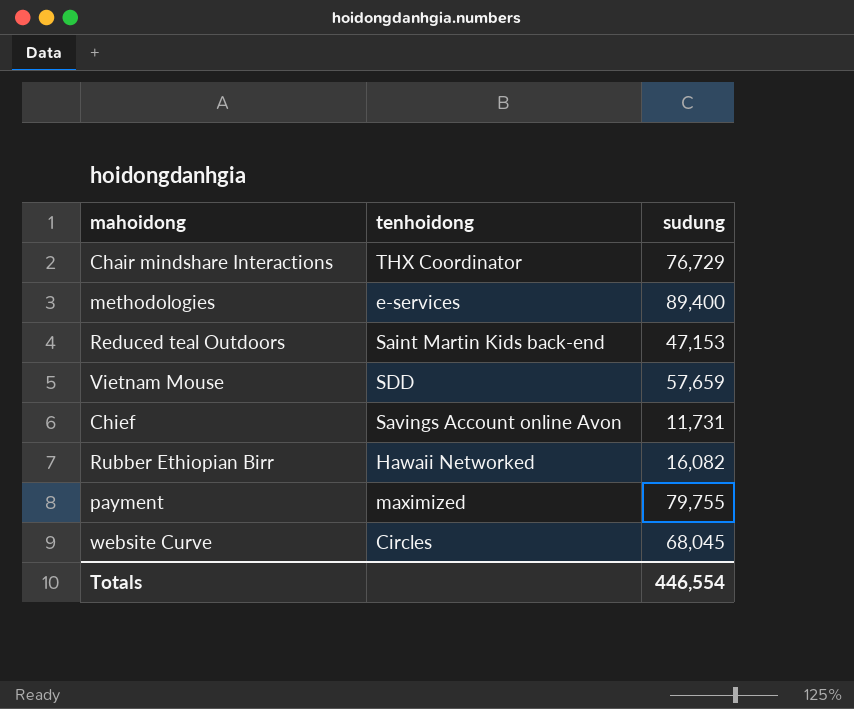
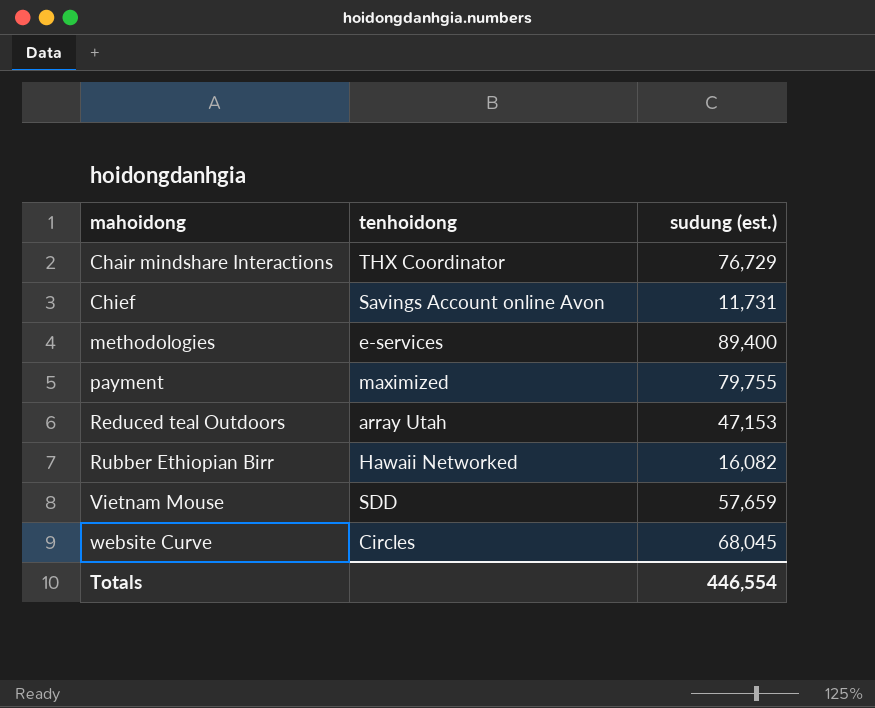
row order: none -> mahoidong ascending
column name: sudung -> sudung (est.)
Reduced teal Outdoors | tenhoidong: Saint Martin Kids back-end -> array Utah

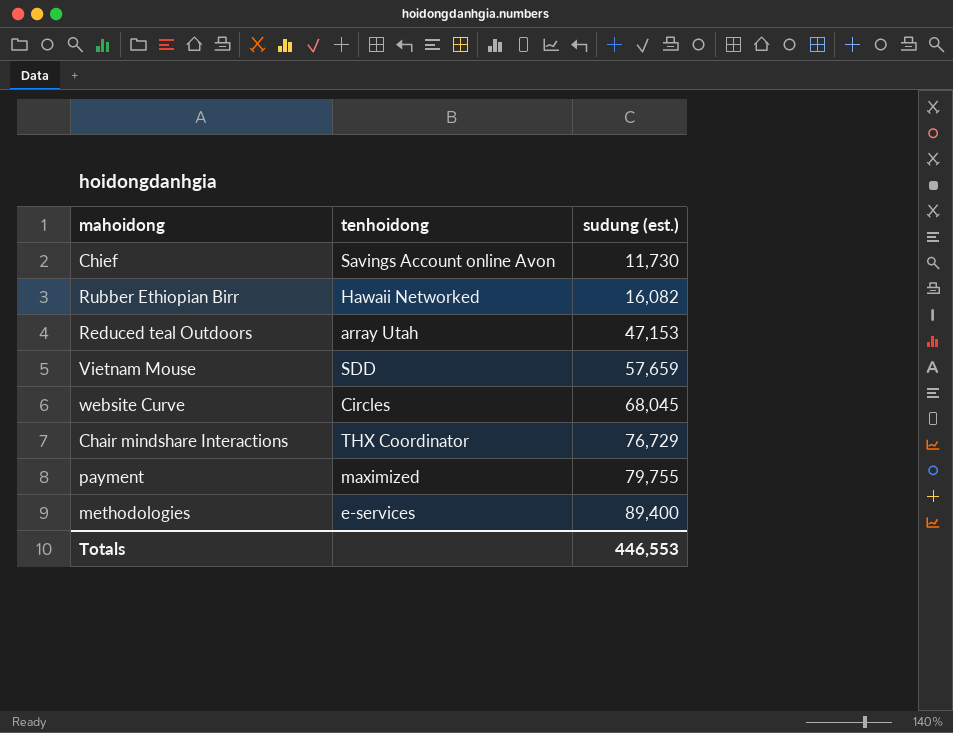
row order: mahoidong ascending -> sudung (est.) ascending
Chief | sudung (est.): 11,731 -> 11,730
Totals | sudung (est.): 446,554 -> 446,553

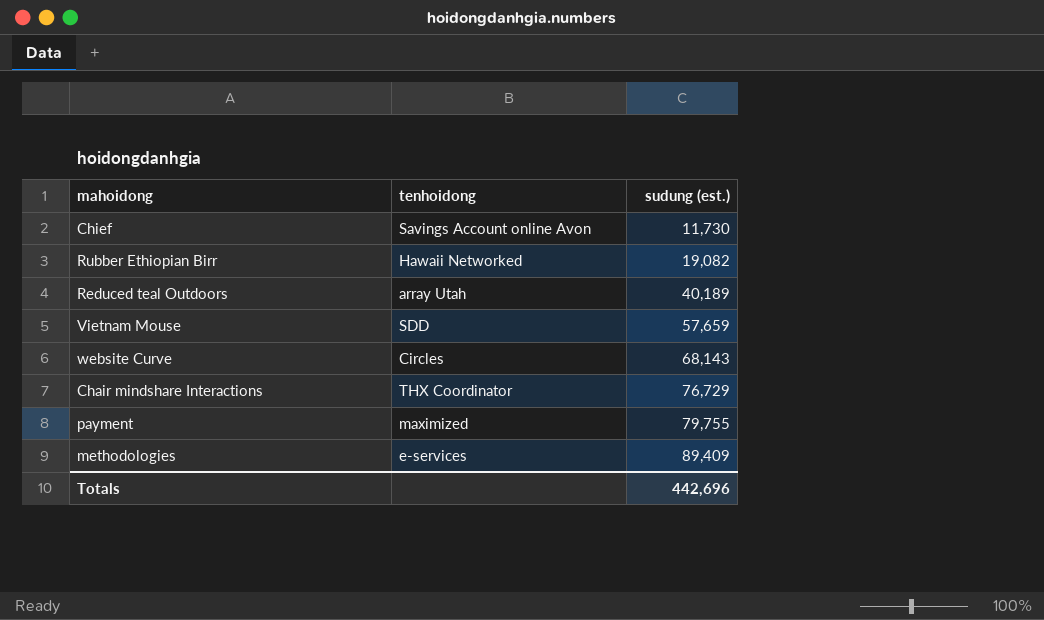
Rubber Ethiopian Birr | sudung (est.): 16,082 -> 19,082
Reduced teal Outdoors | sudung (est.): 47,153 -> 40,189
website Curve | sudung (est.): 68,045 -> 68,143
methodologies | sudung (est.): 89,400 -> 89,409
Totals | sudung (est.): 446,553 -> 442,696

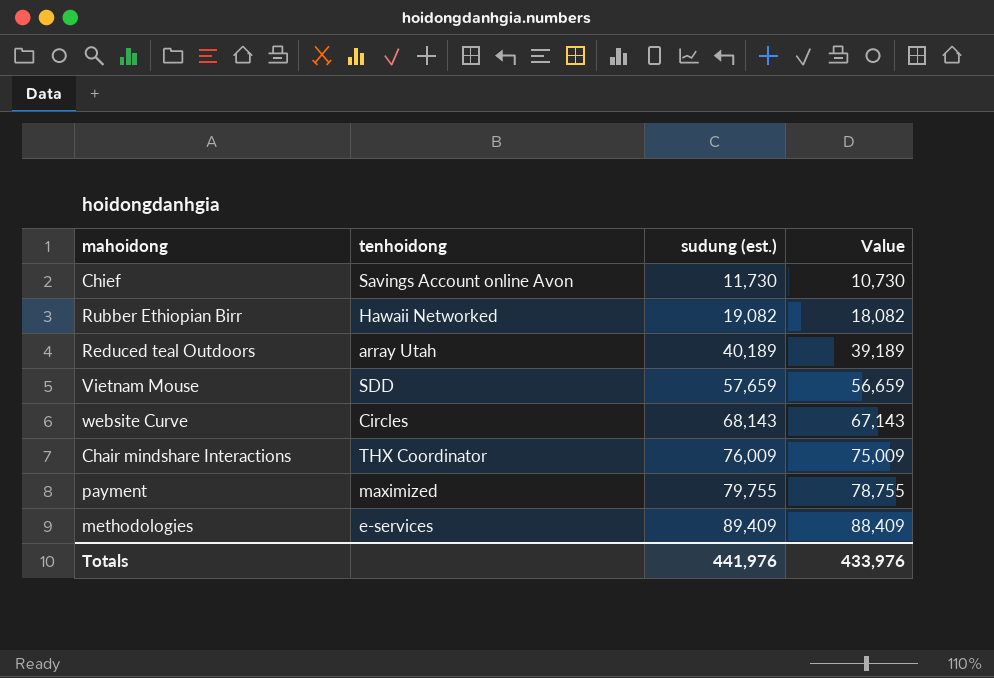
column Value | formula: none -> [sudung (est.)] - 1000
Chair mindshare Interactions | sudung (est.): 76,729 -> 76,009
Totals | sudung (est.): 442,696 -> 441,976

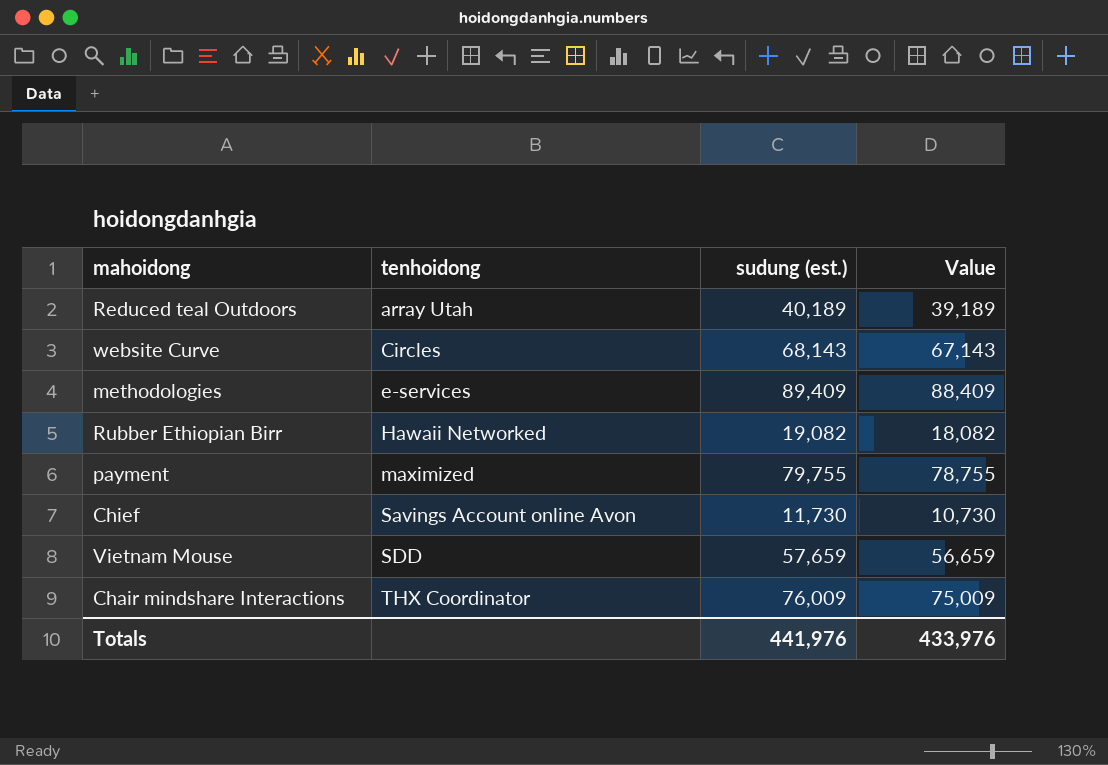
row order: sudung (est.) ascending -> tenhoidong ascending

